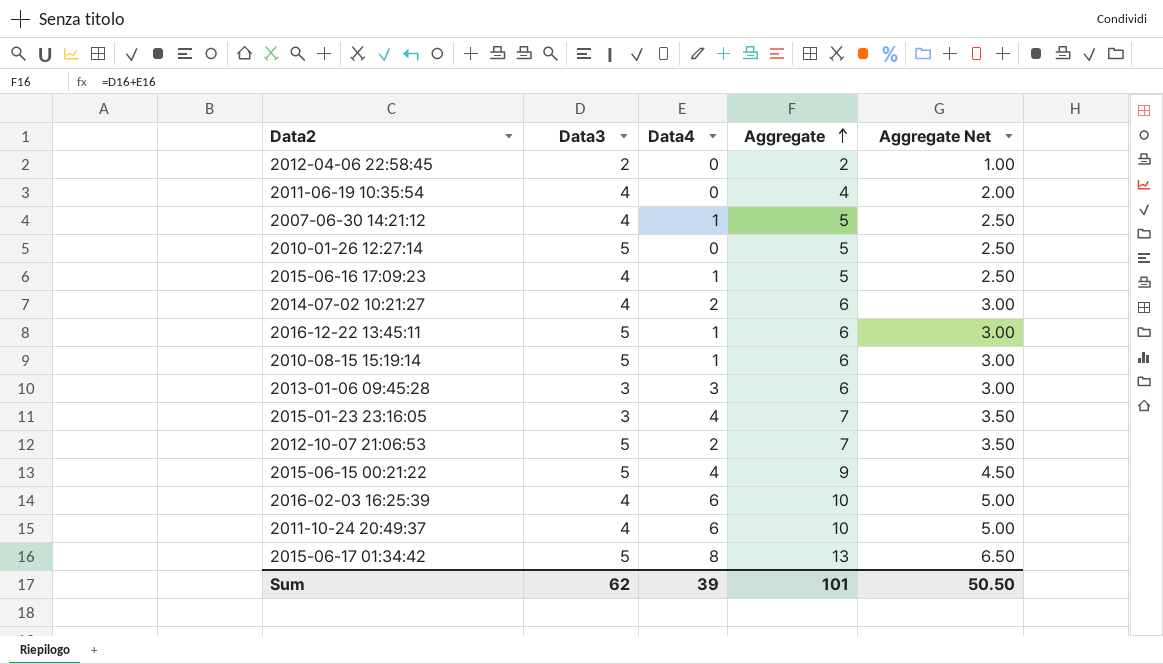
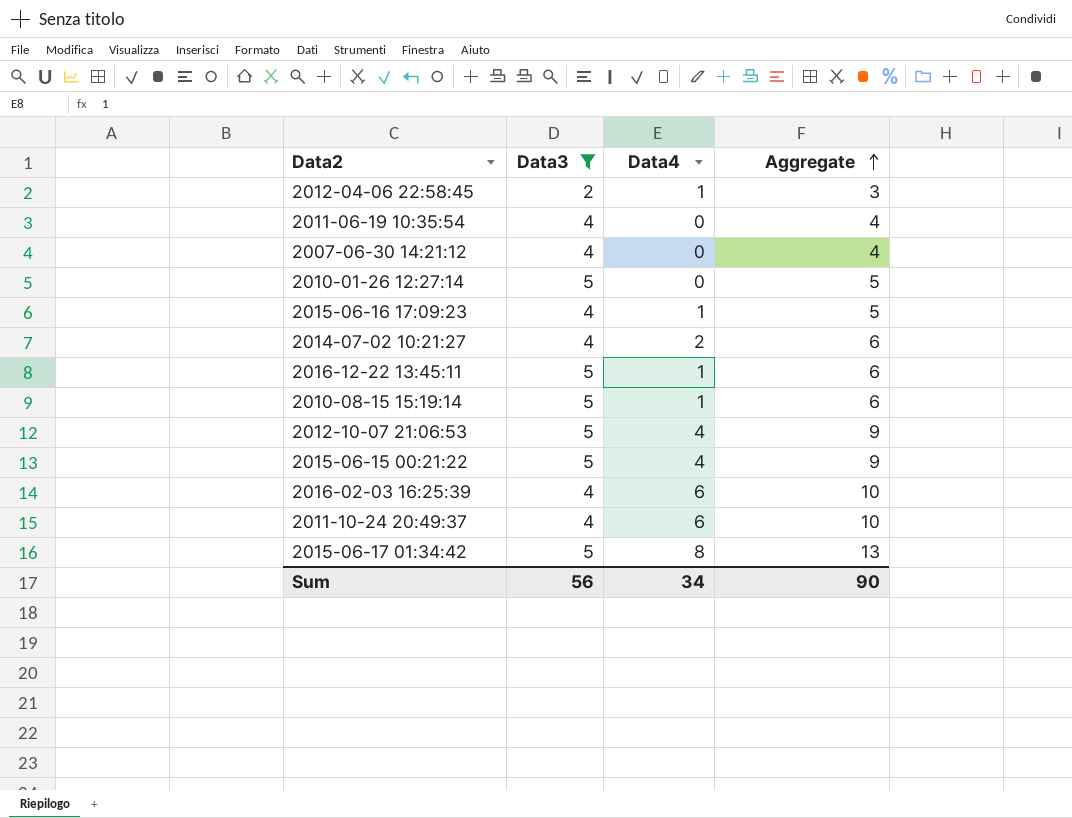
filter: none -> Data3 != 3
column Aggregate Net | formula: [Aggregate] * 0.5 -> none
2012-04-06 22:58:45 | Data4: 0 -> 1
2012-04-06 22:58:45 | Aggregate: 2 -> 3
2007-06-30 14:21:12 | Data4: 1 -> 0
2007-06-30 14:21:12 | Aggregate: 5 -> 4
2012-10-07 21:06:53 | Data4: 2 -> 4
2012-10-07 21:06:53 | Aggregate: 7 -> 9
Sum | Data3: 62 -> 56
Sum | Data4: 39 -> 34
Sum | Aggregate: 101 -> 90

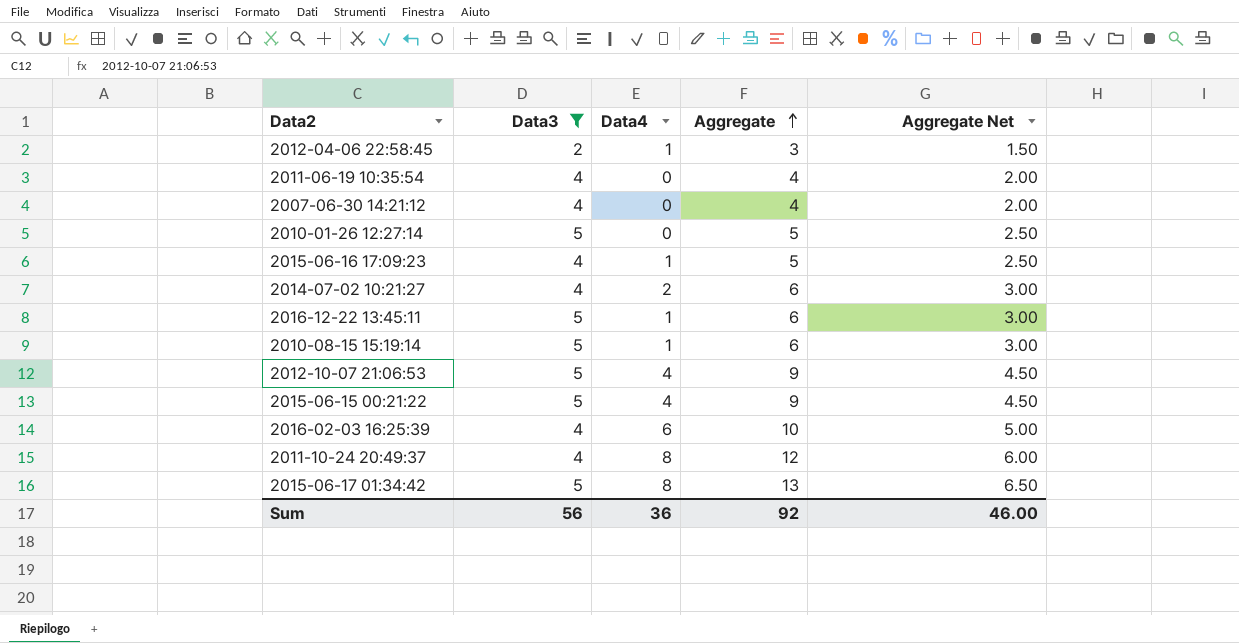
column Aggregate Net | formula: none -> [Aggregate] * 0.5
2011-10-24 20:49:37 | Data4: 6 -> 8
2011-10-24 20:49:37 | Aggregate: 10 -> 12
Sum | Data4: 34 -> 36
Sum | Aggregate: 90 -> 92

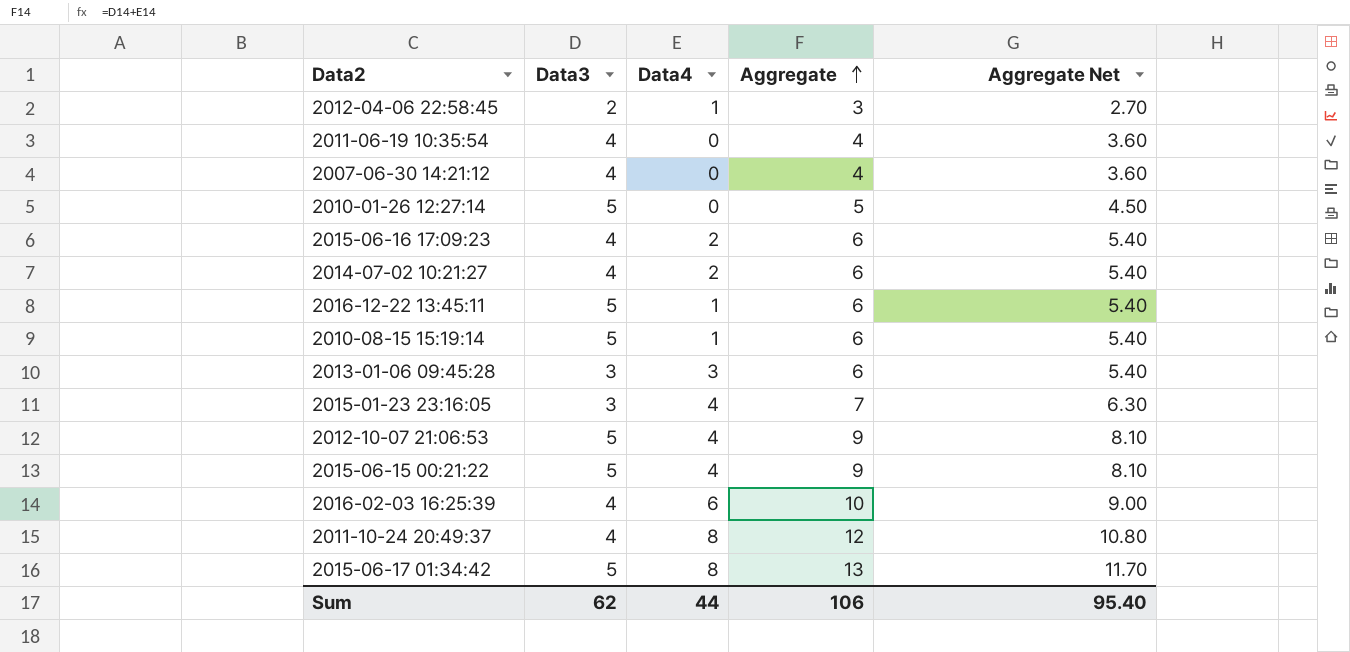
filter: Data3 != 3 -> none
column Aggregate Net | formula: [Aggregate] * 0.5 -> [Aggregate] * 0.9
2015-06-16 17:09:23 | Data4: 1 -> 2
2015-06-16 17:09:23 | Aggregate: 5 -> 6
Sum | Data3: 56 -> 62
Sum | Data4: 36 -> 44
Sum | Aggregate: 92 -> 106
Sum | Aggregate Net: 46.00 -> 95.40

